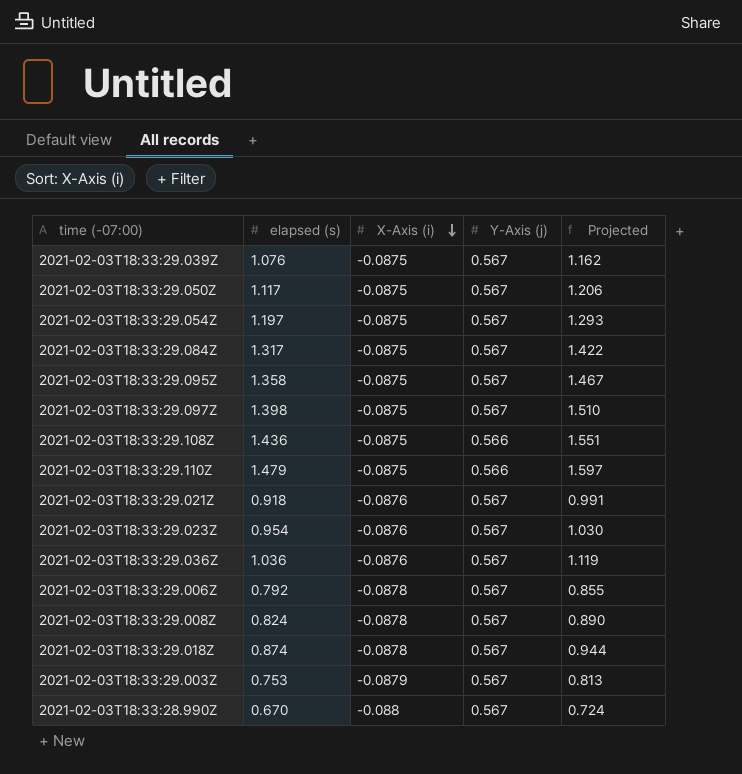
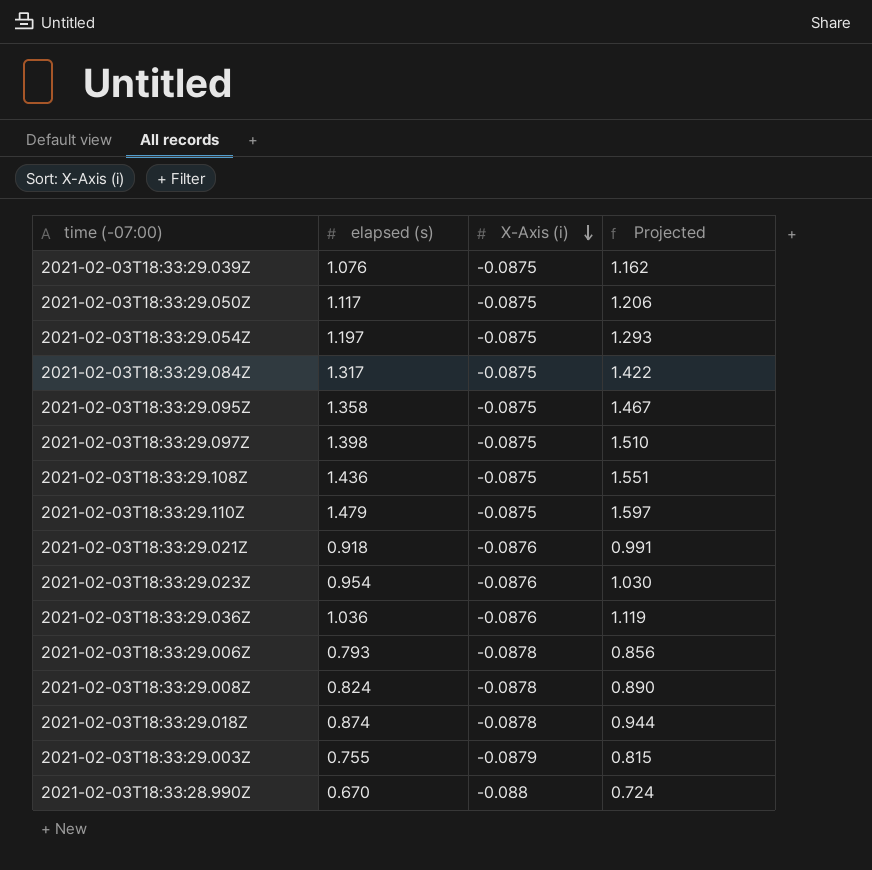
column Y-Axis (j) | position: 4 -> none
2021-02-03T18:33:29.006Z | elapsed (s): 0.792 -> 0.793
2021-02-03T18:33:29.006Z | Projected: 0.855 -> 0.856
2021-02-03T18:33:29.003Z | elapsed (s): 0.753 -> 0.755
2021-02-03T18:33:29.003Z | Projected: 0.813 -> 0.815

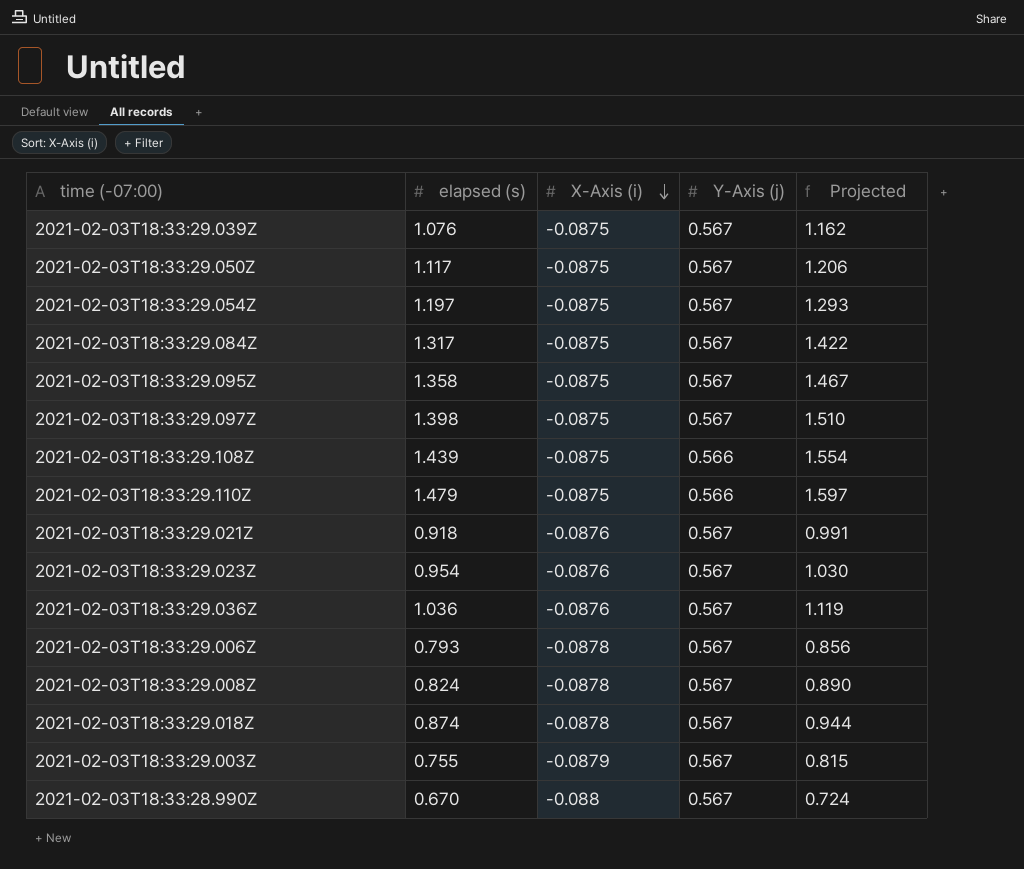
column Y-Axis (j) | position: none -> 4
2021-02-03T18:33:29.108Z | elapsed (s): 1.436 -> 1.439
2021-02-03T18:33:29.108Z | Projected: 1.551 -> 1.554

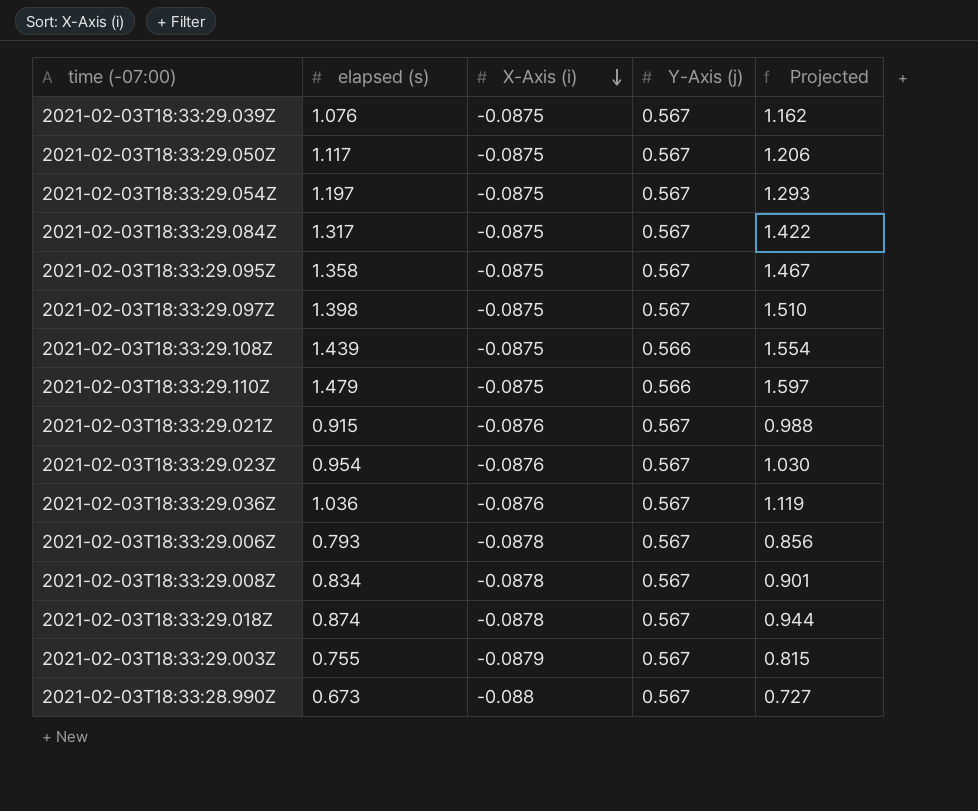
2021-02-03T18:33:29.021Z | elapsed (s): 0.918 -> 0.915
2021-02-03T18:33:29.021Z | Projected: 0.991 -> 0.988
2021-02-03T18:33:29.008Z | elapsed (s): 0.824 -> 0.834
2021-02-03T18:33:29.008Z | Projected: 0.890 -> 0.901
2021-02-03T18:33:28.990Z | elapsed (s): 0.670 -> 0.673
2021-02-03T18:33:28.990Z | Projected: 0.724 -> 0.727

